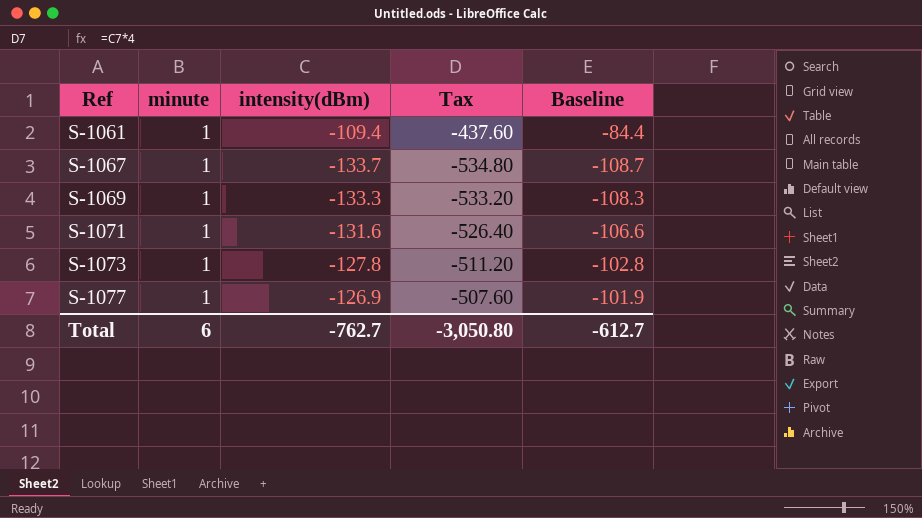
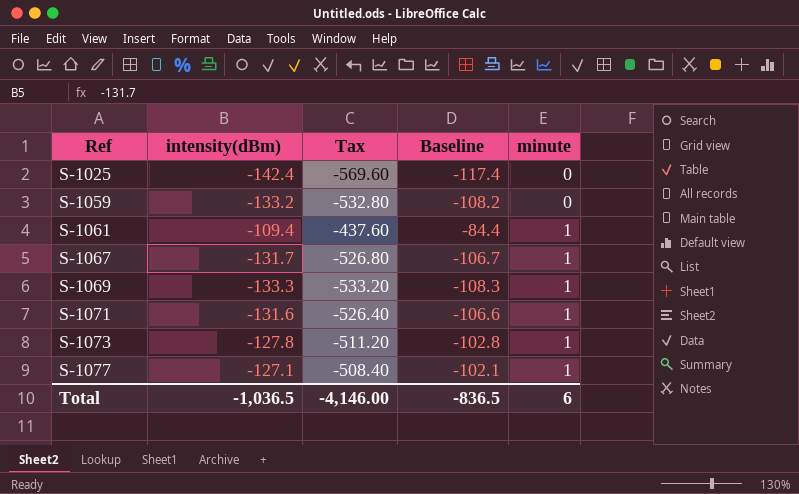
column minute | position: 2 -> 5
row S-1025: none -> -142.4 | -569.60 | -117.4 | 0
row S-1059: none -> -133.2 | -532.80 | -108.2 | 0
S-1067 | intensity(dBm): -133.7 -> -131.7
S-1067 | Tax: -534.80 -> -526.80
S-1067 | Baseline: -108.7 -> -106.7
S-1077 | intensity(dBm): -126.9 -> -127.1
S-1077 | Tax: -507.60 -> -508.40
S-1077 | Baseline: -101.9 -> -102.1
Total | intensity(dBm): -762.7 -> -1,036.5
Total | Tax: -3,050.80 -> -4,146.00
Total | Baseline: -612.7 -> -836.5

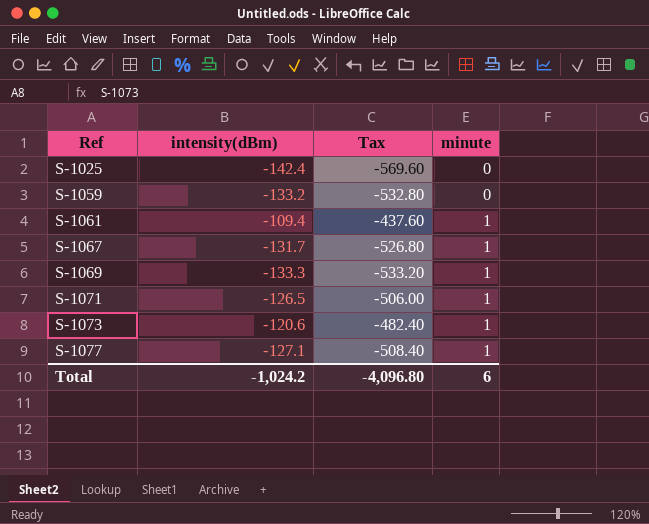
column Baseline | formula: [intensity(dBm)] + 25 -> none
S-1071 | intensity(dBm): -131.6 -> -126.5
S-1071 | Tax: -526.40 -> -506.00
S-1073 | intensity(dBm): -127.8 -> -120.6
S-1073 | Tax: -511.20 -> -482.40
Total | intensity(dBm): -1,036.5 -> -1,024.2
Total | Tax: -4,146.00 -> -4,096.80

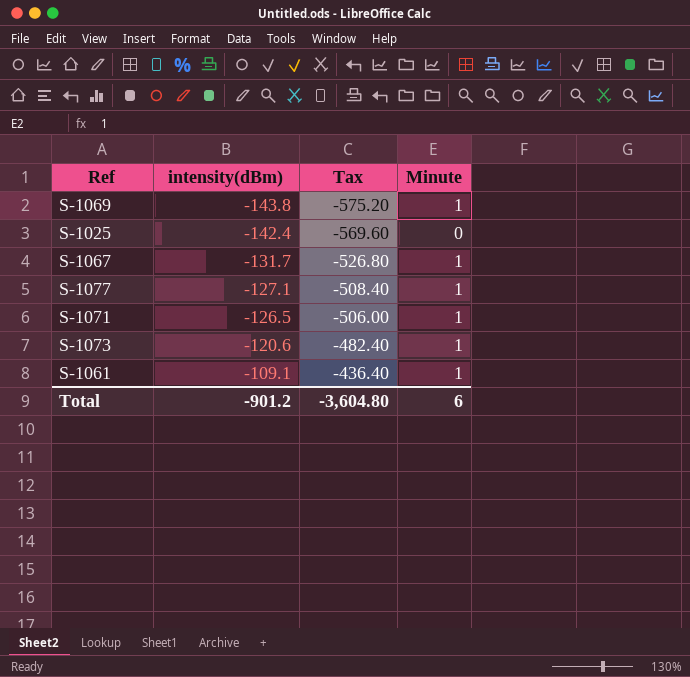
row order: Ref ascending -> intensity(dBm) ascending
column name: minute -> Minute
row S-1059: -133.2 | -532.80 | 0 -> none
S-1069 | intensity(dBm): -133.3 -> -143.8
S-1069 | Tax: -533.20 -> -575.20
S-1061 | intensity(dBm): -109.4 -> -109.1
S-1061 | Tax: -437.60 -> -436.40
Total | intensity(dBm): -1,024.2 -> -901.2
Total | Tax: -4,096.80 -> -3,604.80

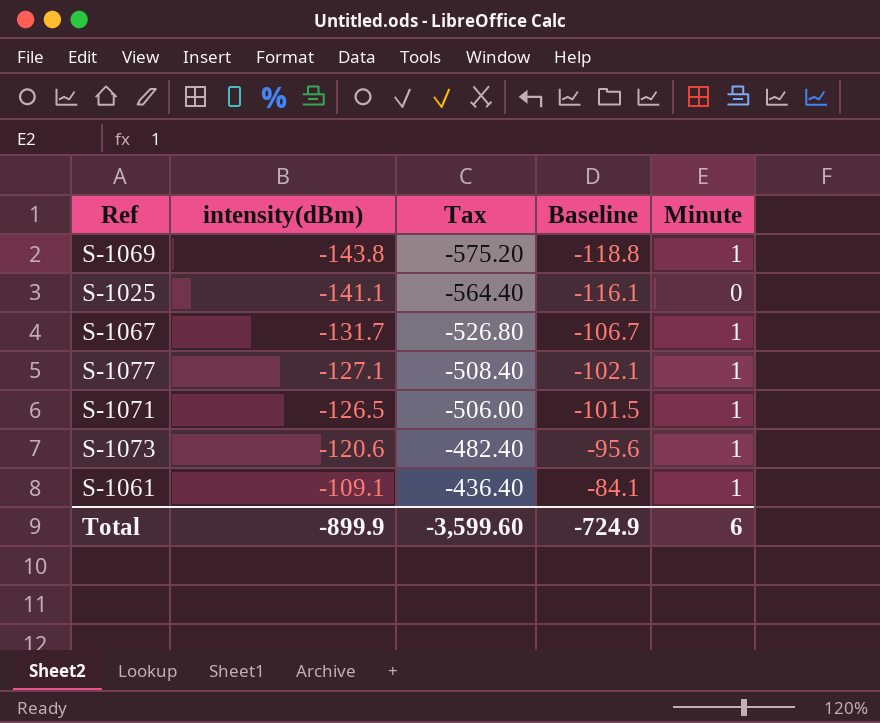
column Baseline | formula: none -> [intensity(dBm)] + 25
S-1025 | intensity(dBm): -142.4 -> -141.1
S-1025 | Tax: -569.60 -> -564.40
Total | intensity(dBm): -901.2 -> -899.9
Total | Tax: -3,604.80 -> -3,599.60

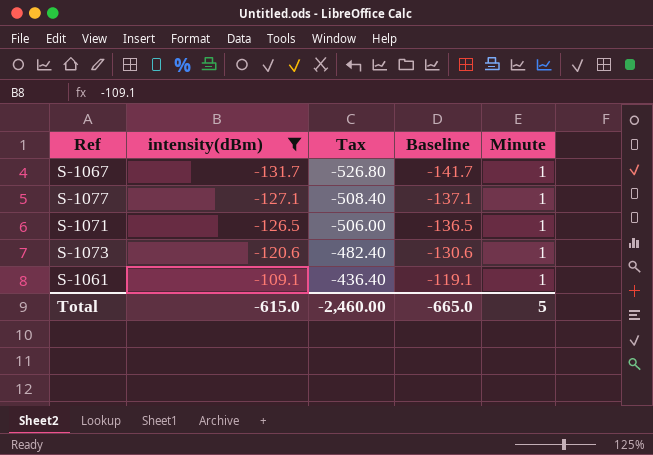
filter: none -> intensity(dBm) >= -131.7
column Baseline | formula: [intensity(dBm)] + 25 -> [intensity(dBm)] - 10
Total | intensity(dBm): -899.9 -> -615.0
Total | Tax: -3,599.60 -> -2,460.00
Total | Baseline: -724.9 -> -665.0
Total | Minute: 6 -> 5

